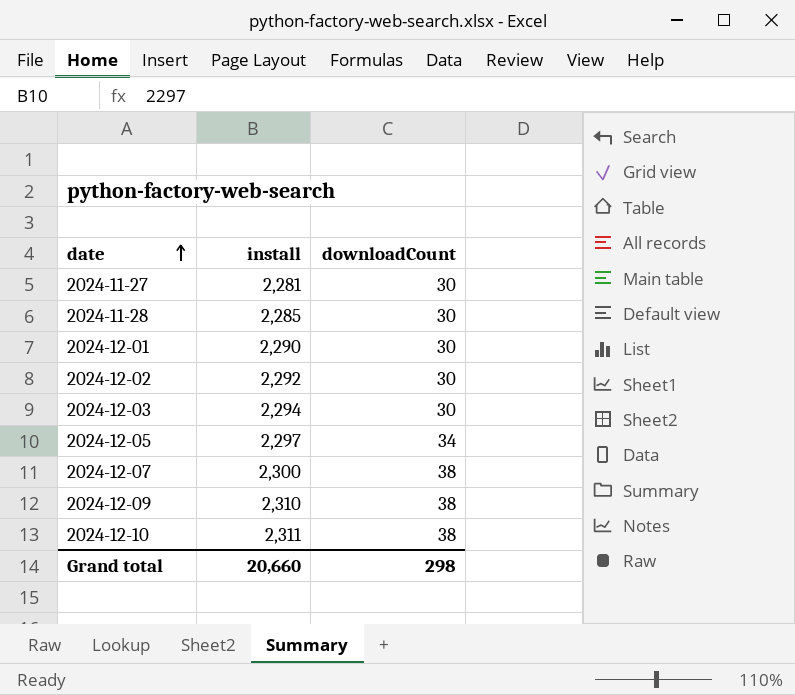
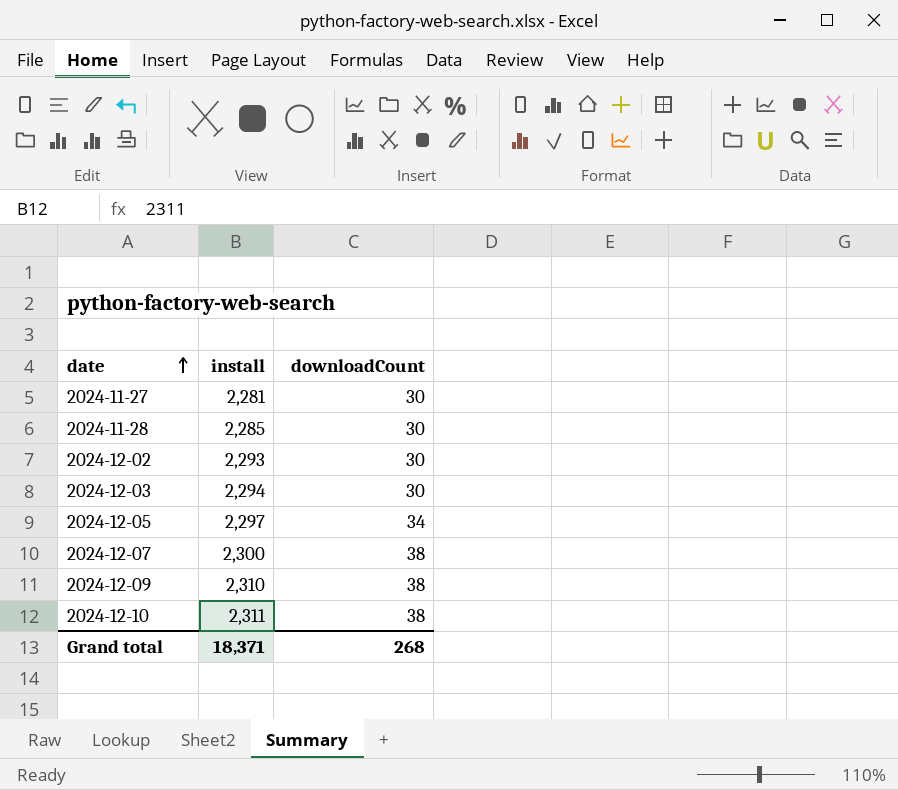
row 2024-12-01: 2,290 | 30 -> none
2024-12-02 | install: 2,292 -> 2,293
Grand total | install: 20,660 -> 18,371
Grand total | downloadCount: 298 -> 268

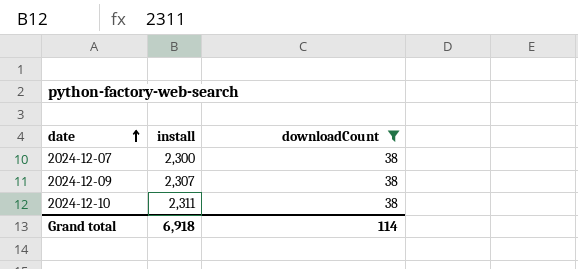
filter: none -> downloadCount = 38
2024-12-09 | install: 2,310 -> 2,307
Grand total | install: 18,371 -> 6,918
Grand total | downloadCount: 268 -> 114

